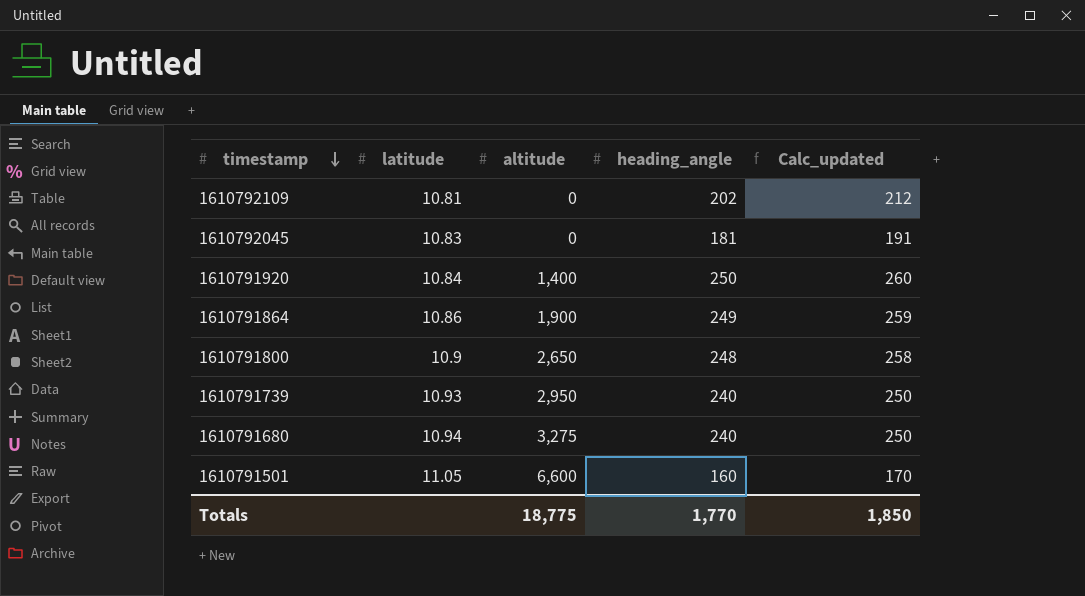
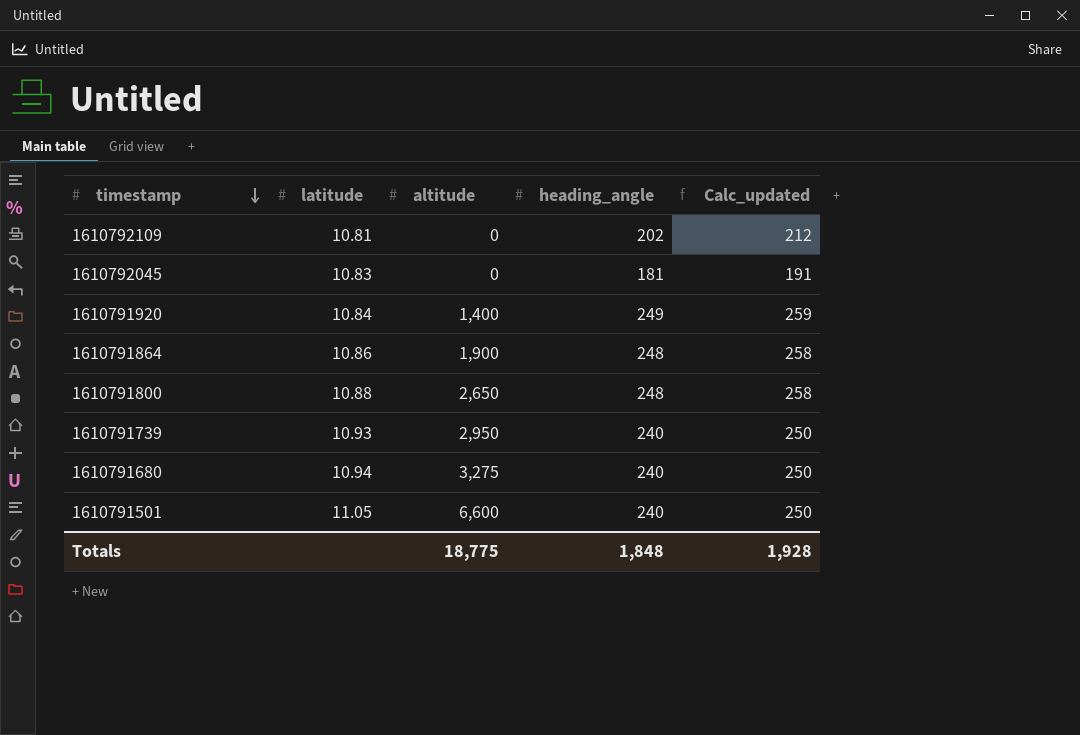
1610791920 | heading_angle: 250 -> 249
1610791920 | Calc_updated: 260 -> 259
1610791864 | heading_angle: 249 -> 248
1610791864 | Calc_updated: 259 -> 258
1610791800 | latitude: 10.9 -> 10.88
1610791501 | heading_angle: 160 -> 240
1610791501 | Calc_updated: 170 -> 250
Totals | heading_angle: 1,770 -> 1,848
Totals | Calc_updated: 1,850 -> 1,928

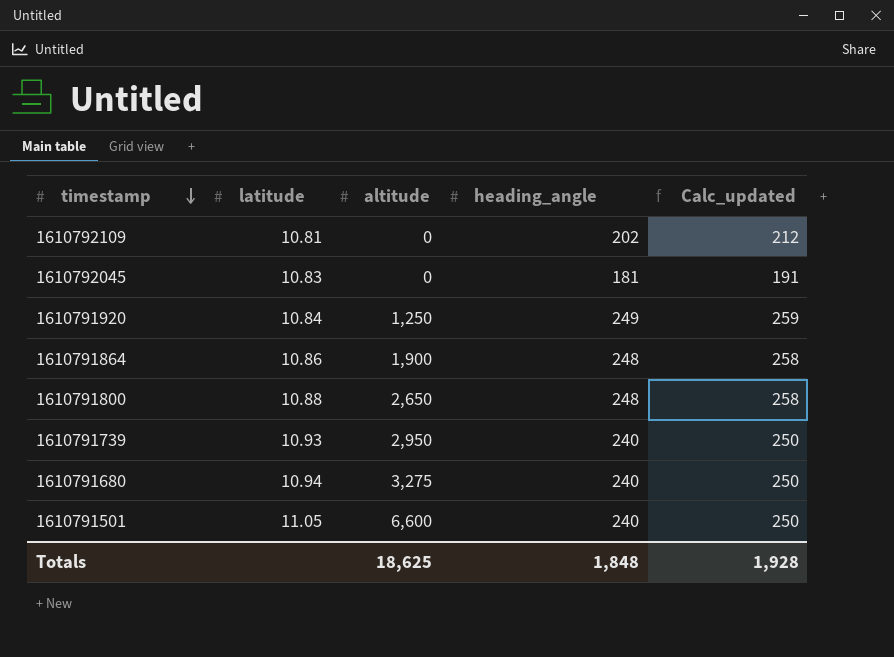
1610791920 | altitude: 1,400 -> 1,250
Totals | altitude: 18,775 -> 18,625

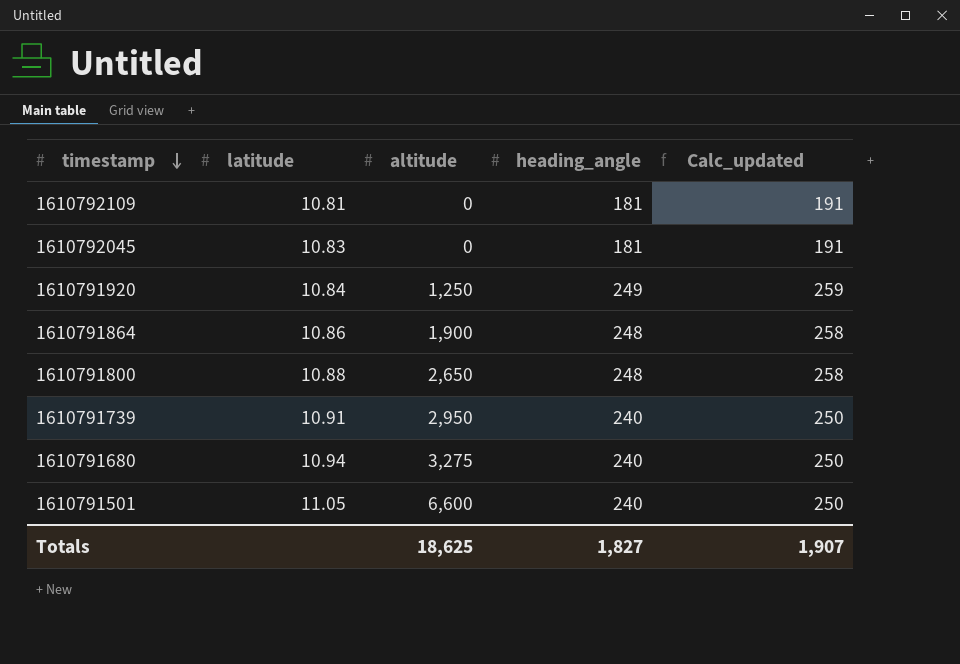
1610792109 | heading_angle: 202 -> 181
1610792109 | Calc_updated: 212 -> 191
1610791739 | latitude: 10.93 -> 10.91
Totals | heading_angle: 1,848 -> 1,827
Totals | Calc_updated: 1,928 -> 1,907

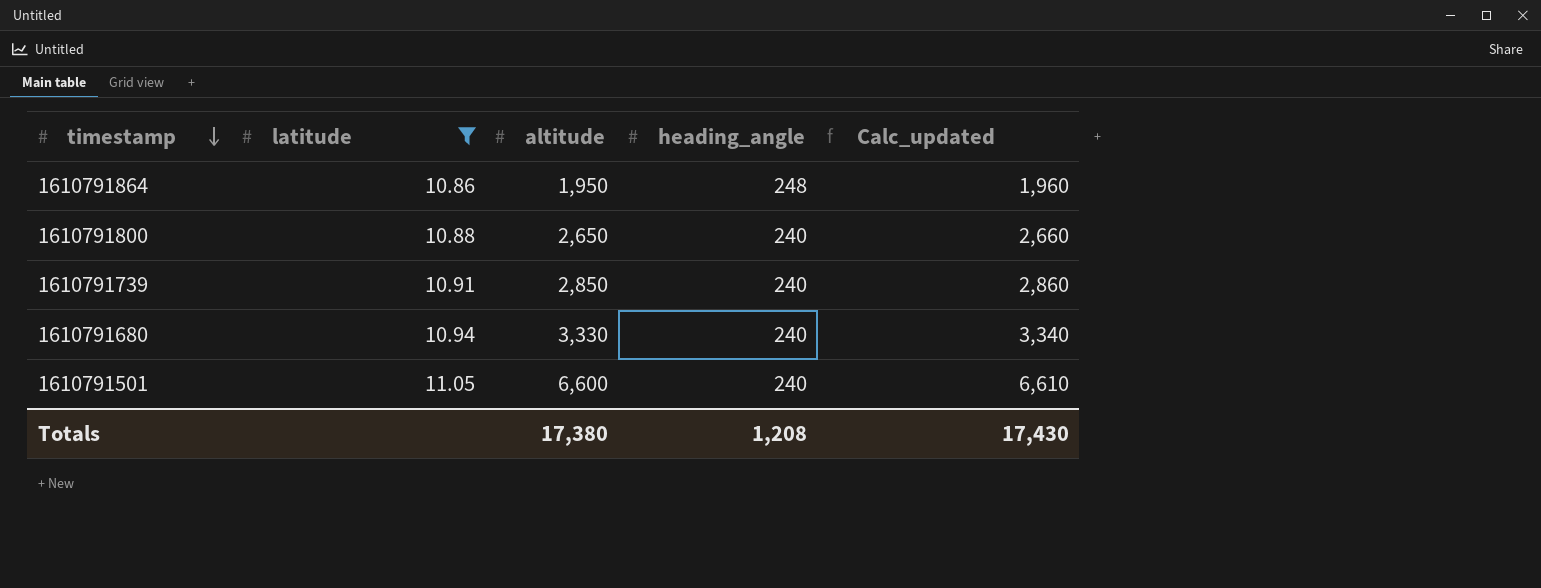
filter: none -> latitude >= 10.86
column Calc_updated | formula: [heading_angle] + 10 -> [altitude] + 10
1610791864 | altitude: 1,900 -> 1,950
1610791800 | heading_angle: 248 -> 240
1610791739 | altitude: 2,950 -> 2,850
1610791680 | altitude: 3,275 -> 3,330
Totals | altitude: 18,625 -> 17,380
Totals | heading_angle: 1,827 -> 1,208
Totals | Calc_updated: 1,907 -> 17,430

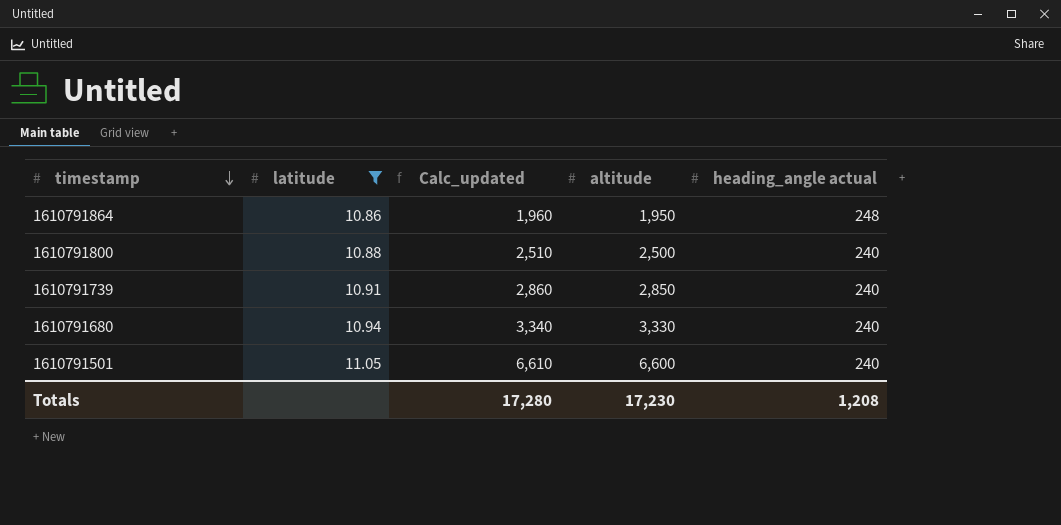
column Calc_updated | position: 5 -> 3
column name: heading_angle -> heading_angle actual
1610791800 | Calc_updated: 2,660 -> 2,510
1610791800 | altitude: 2,650 -> 2,500
Totals | Calc_updated: 17,430 -> 17,280
Totals | altitude: 17,380 -> 17,230

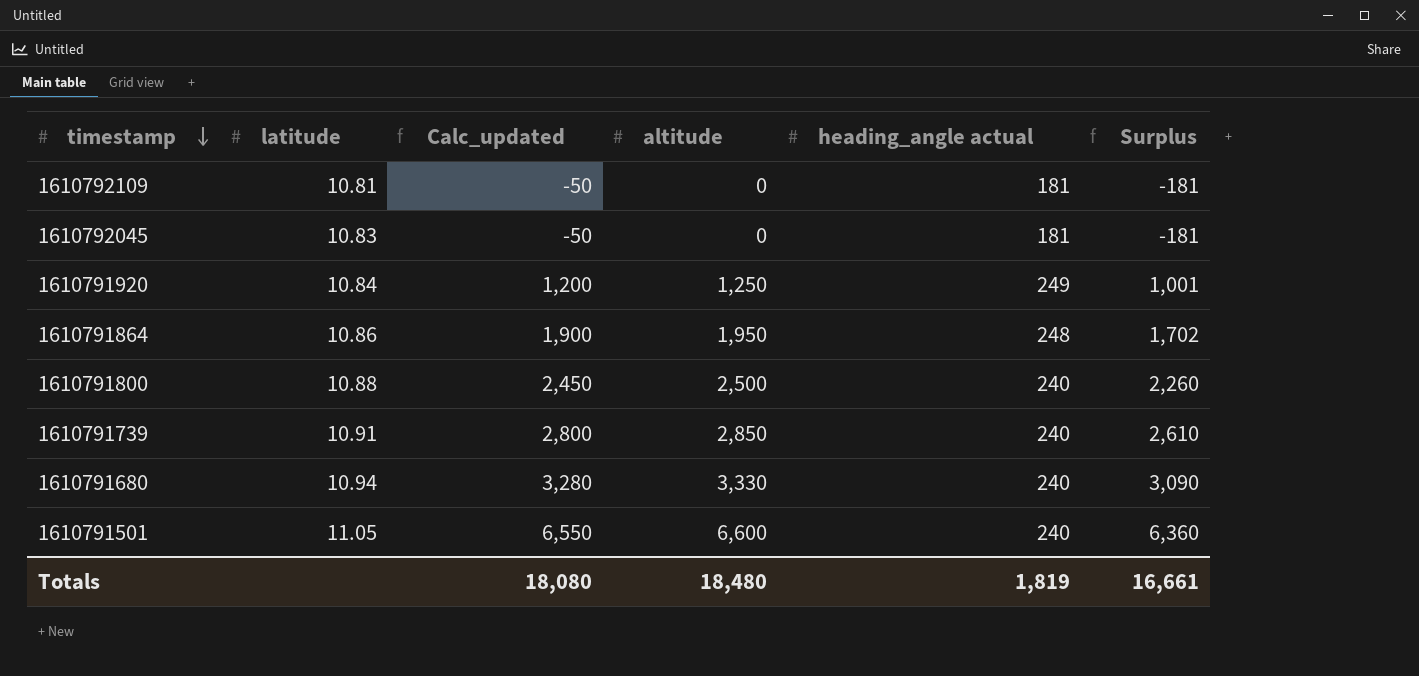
filter: latitude >= 10.86 -> none
column Calc_updated | formula: [altitude] + 10 -> [altitude] - 50
column Surplus | formula: none -> [altitude] - [heading_angle actual]
Totals | Calc_updated: 17,280 -> 18,080
Totals | altitude: 17,230 -> 18,480
Totals | heading_angle actual: 1,208 -> 1,819

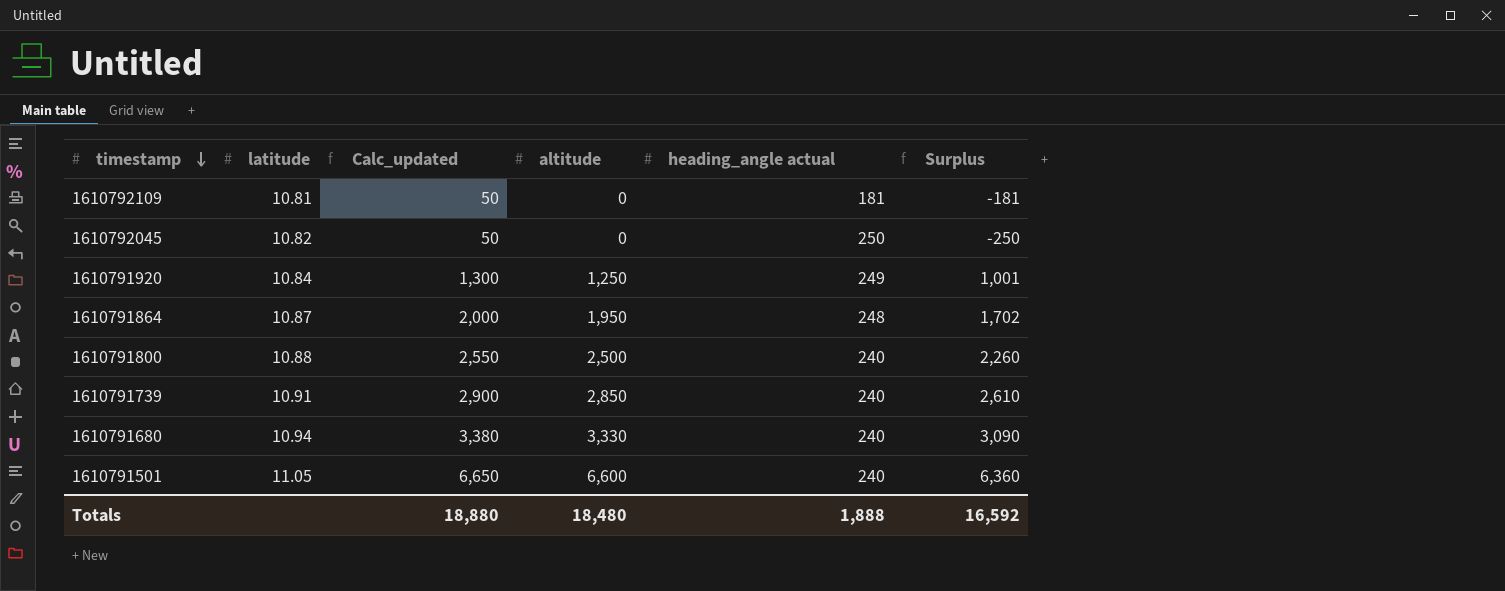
column Calc_updated | formula: [altitude] - 50 -> [altitude] + 50
1610792045 | latitude: 10.83 -> 10.82
1610792045 | heading_angle actual: 181 -> 250
1610792045 | Surplus: -181 -> -250
1610791864 | latitude: 10.86 -> 10.87
Totals | Calc_updated: 18,080 -> 18,880
Totals | heading_angle actual: 1,819 -> 1,888
Totals | Surplus: 16,661 -> 16,592

